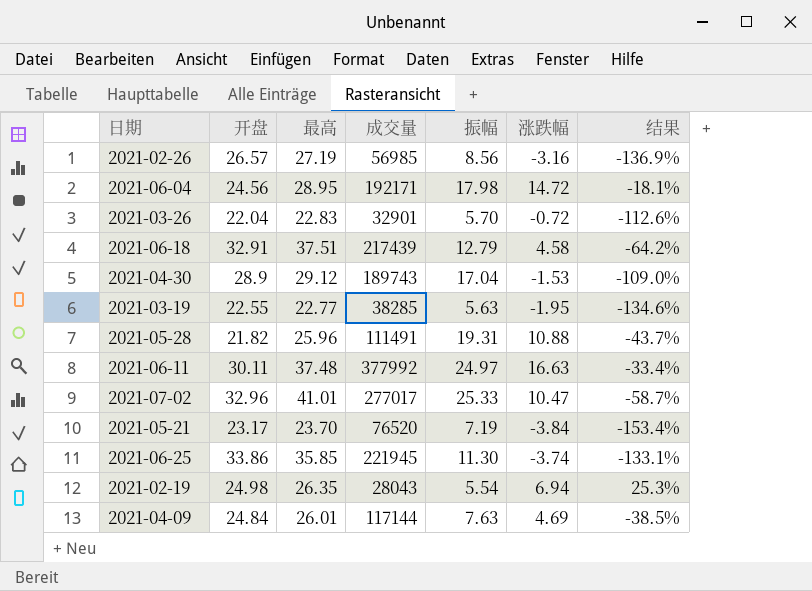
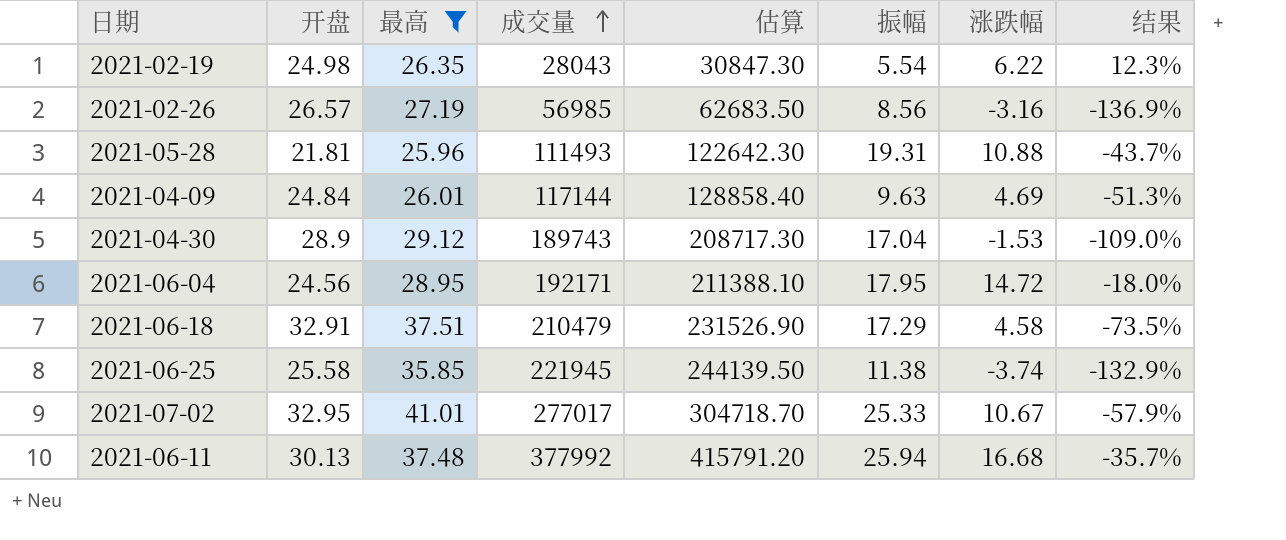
filter: none -> 最高 >= 25.96
row order: none -> 成交量 ascending
column 估算 | formula: none -> [成交量] * 1.1
2021-02-19 | 涨跌幅: 6.94 -> 6.22
2021-02-19 | 结果: 25.3% -> 12.3%
2021-05-28 | 开盘: 21.82 -> 21.81
2021-05-28 | 成交量: 111491 -> 111493
2021-04-09 | 振幅: 7.63 -> 9.63
2021-04-09 | 结果: -38.5% -> -51.3%
2021-06-04 | 振幅: 17.98 -> 17.95
2021-06-04 | 结果: -18.1% -> -18.0%
2021-06-18 | 成交量: 217439 -> 210479
2021-06-18 | 振幅: 12.79 -> 17.29
2021-06-18 | 结果: -64.2% -> -73.5%
2021-06-25 | 开盘: 33.86 -> 25.58
2021-06-25 | 振幅: 11.30 -> 11.38
2021-06-25 | 结果: -133.1% -> -132.9%
2021-07-02 | 开盘: 32.96 -> 32.95
2021-07-02 | 涨跌幅: 10.47 -> 10.67
2021-07-02 | 结果: -58.7% -> -57.9%
2021-06-11 | 开盘: 30.11 -> 30.13
2021-06-11 | 振幅: 24.97 -> 25.94
2021-06-11 | 涨跌幅: 16.63 -> 16.68
2021-06-11 | 结果: -33.4% -> -35.7%

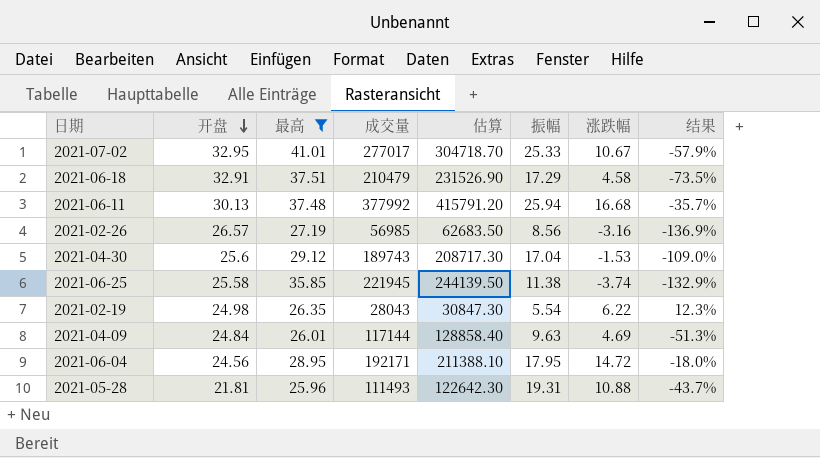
row order: 成交量 ascending -> 开盘 descending
2021-04-30 | 开盘: 28.9 -> 25.6

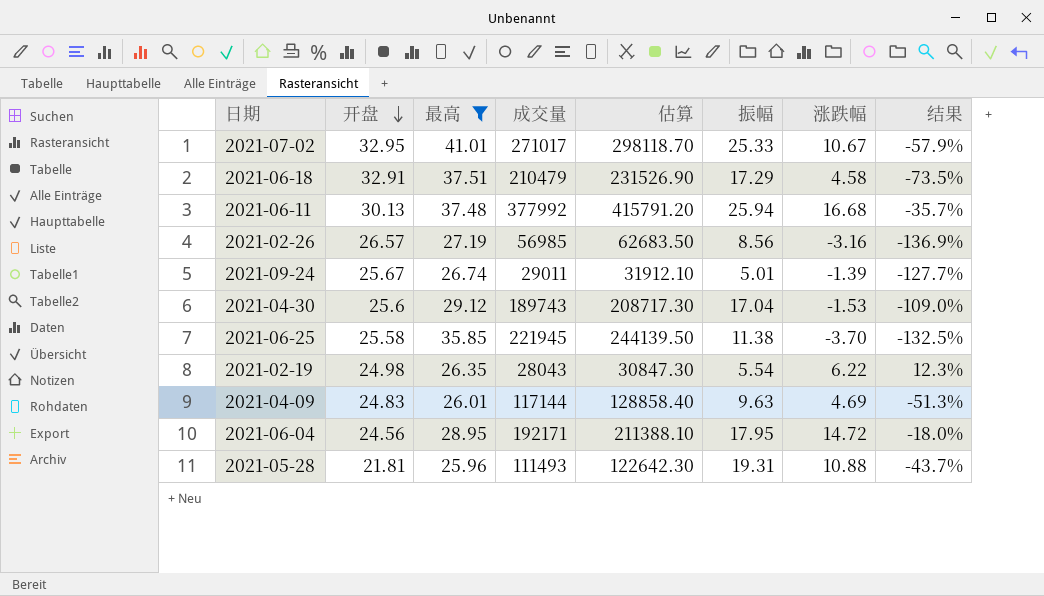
2021-07-02 | 成交量: 277017 -> 271017
2021-07-02 | 估算: 304718.70 -> 298118.70
row 2021-09-24: none -> 25.67 | 26.74 | 29011 | 31912.10 | 5.01 | -1.39 | -127.7%
2021-06-25 | 涨跌幅: -3.74 -> -3.70
2021-06-25 | 结果: -132.9% -> -132.5%
2021-04-09 | 开盘: 24.84 -> 24.83

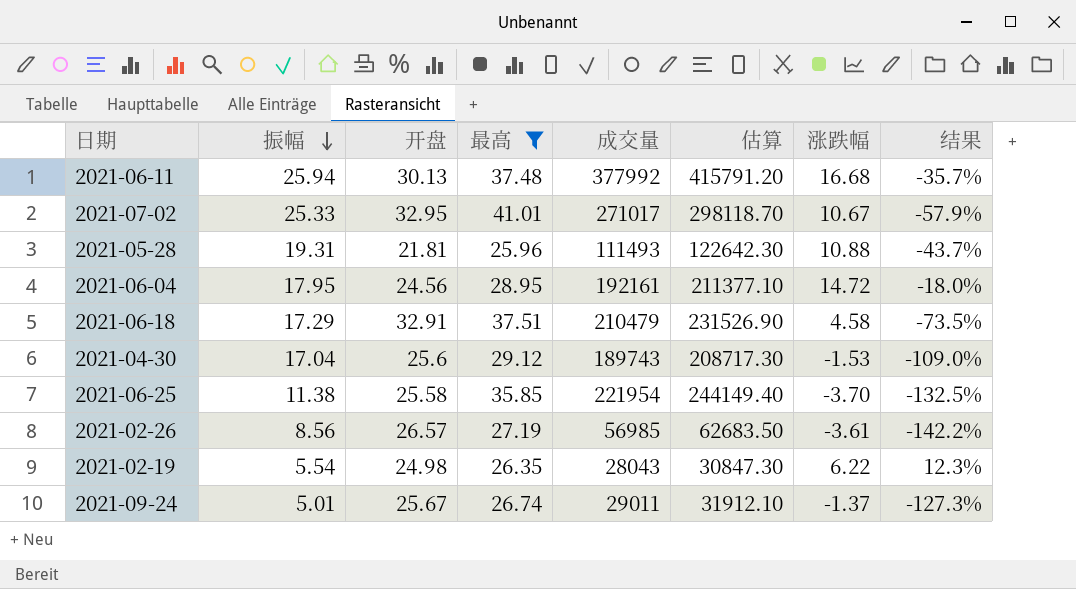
row order: 开盘 descending -> 振幅 descending
column 振幅 | position: 6 -> 2
row 2021-04-09: 24.83 | 26.01 | 117144 | 128858.40 | 9.63 | 4.69 | -51.3% -> none
2021-06-04 | 成交量: 192171 -> 192161
2021-06-04 | 估算: 211388.10 -> 211377.10
2021-06-25 | 成交量: 221945 -> 221954
2021-06-25 | 估算: 244139.50 -> 244149.40
2021-02-26 | 涨跌幅: -3.16 -> -3.61
2021-02-26 | 结果: -136.9% -> -142.2%
2021-09-24 | 涨跌幅: -1.39 -> -1.37
2021-09-24 | 结果: -127.7% -> -127.3%

